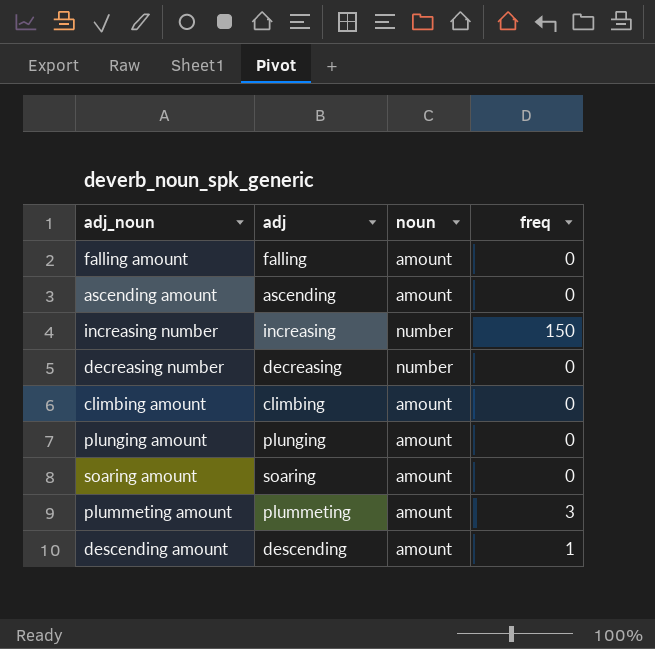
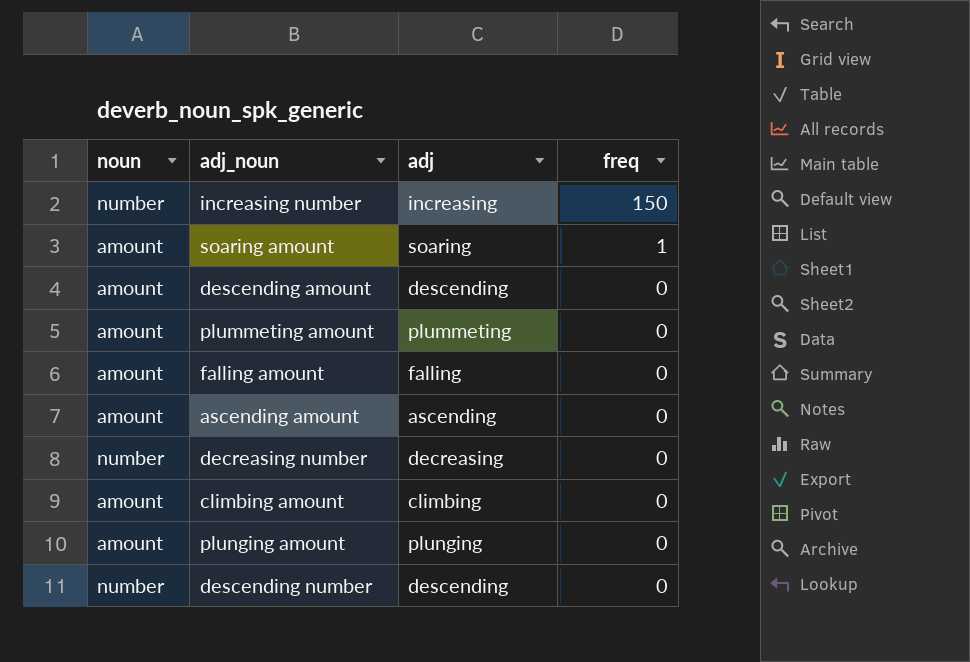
row order: none -> freq descending
column noun | position: 3 -> 1
soaring amount | freq: 0 -> 1
descending amount | freq: 1 -> 0
plummeting amount | freq: 3 -> 0
row descending number: none -> number | descending | 0

